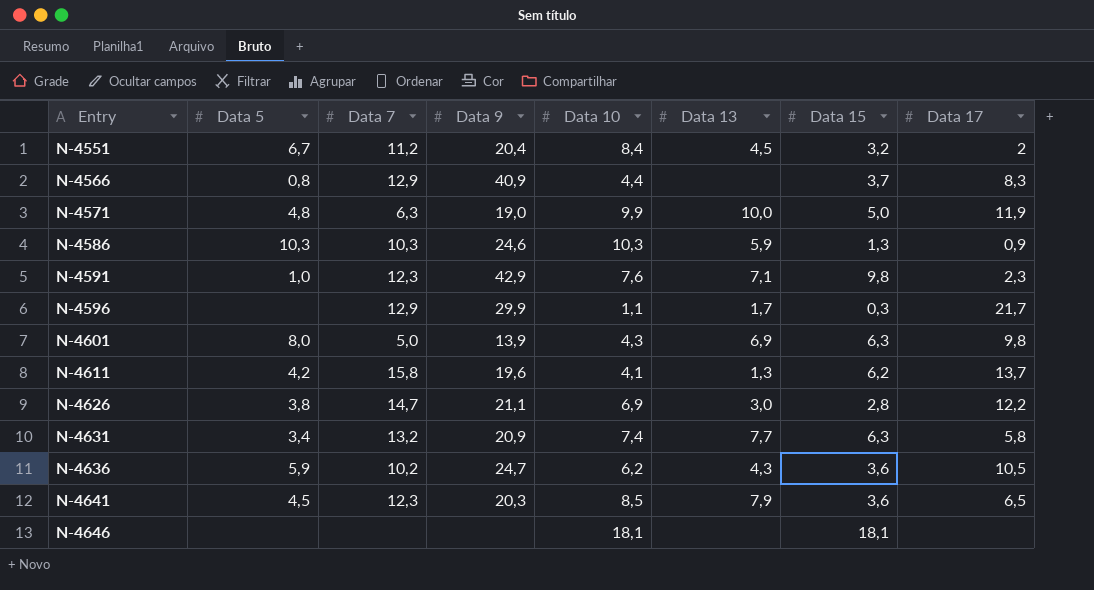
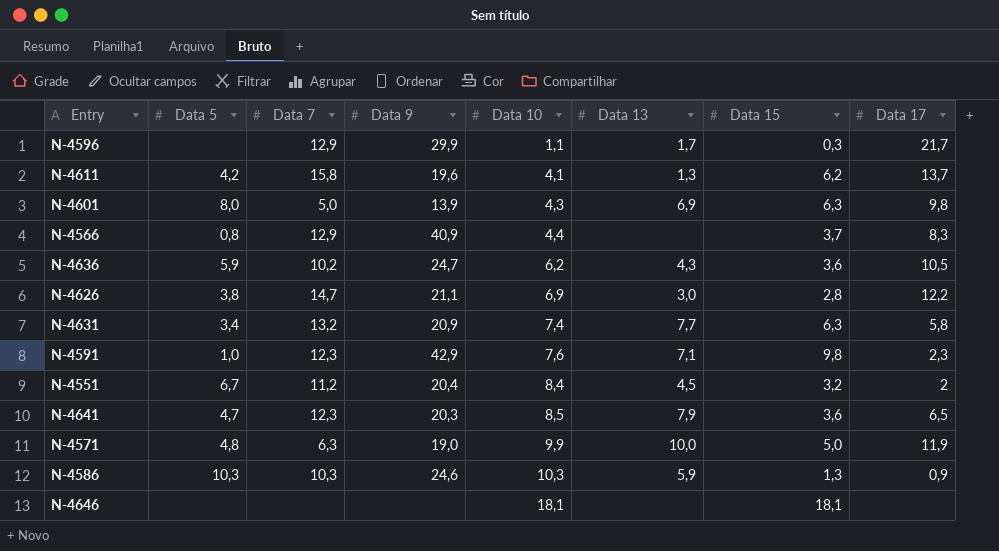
row order: Entry ascending -> Data 10 ascending
N-4641 | Data 5: 4,5 -> 4,7

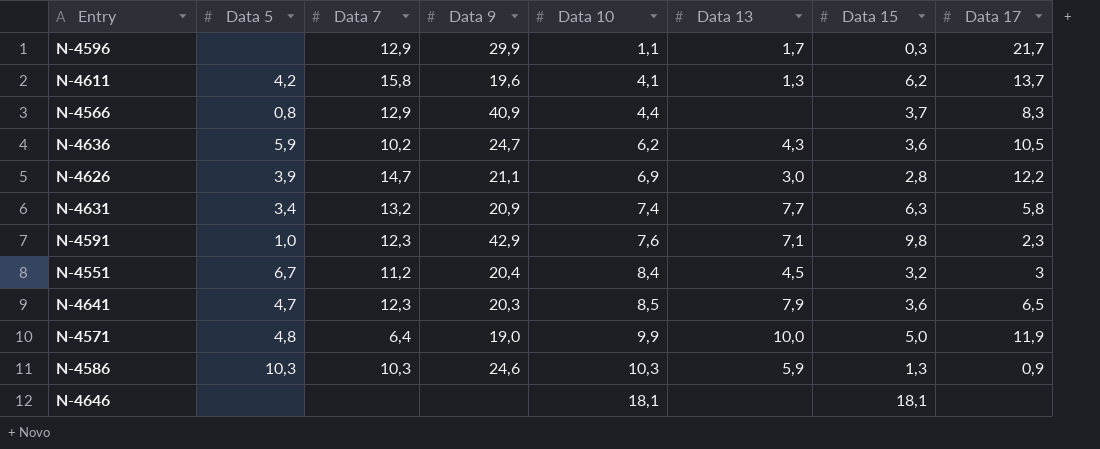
row N-4601: 8,0 | 5,0 | 13,9 | 4,3 | 6,9 | 6,3 | 9,8 -> none
N-4626 | Data 5: 3,8 -> 3,9
N-4551 | Data 17: 2 -> 3
N-4571 | Data 7: 6,3 -> 6,4

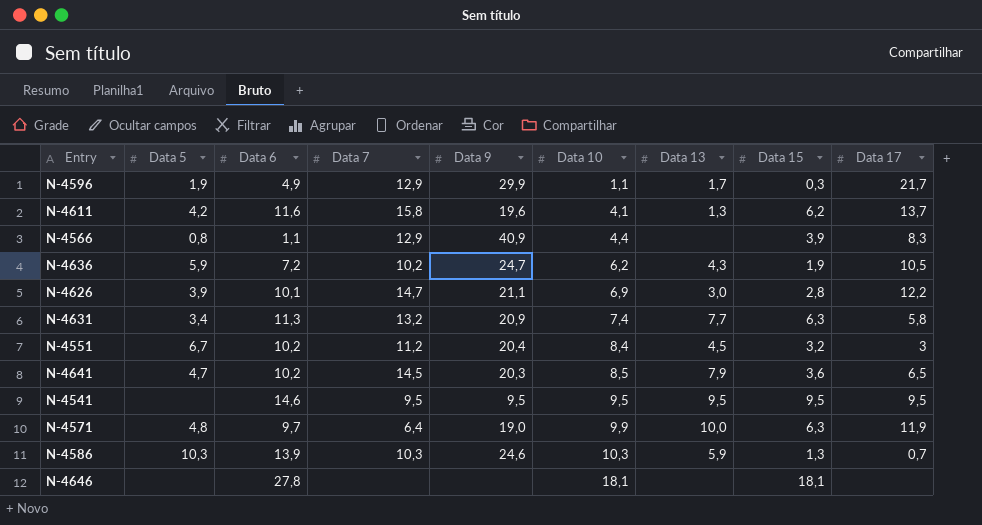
column Data 6 | position: none -> 3
row N-4591: 1,0 | 12,3 | 42,9 | 7,6 | 7,1 | 9,8 | 2,3 -> none
N-4596 | Data 5: none -> 1,9
N-4566 | Data 15: 3,7 -> 3,9
N-4636 | Data 15: 3,6 -> 1,9
N-4641 | Data 7: 12,3 -> 14,5
row N-4541: none -> none | 14,6 | 9,5 | 9,5 | 9,5 | 9,5 | 9,5 | 9,5
N-4571 | Data 15: 5,0 -> 6,3
N-4586 | Data 17: 0,9 -> 0,7

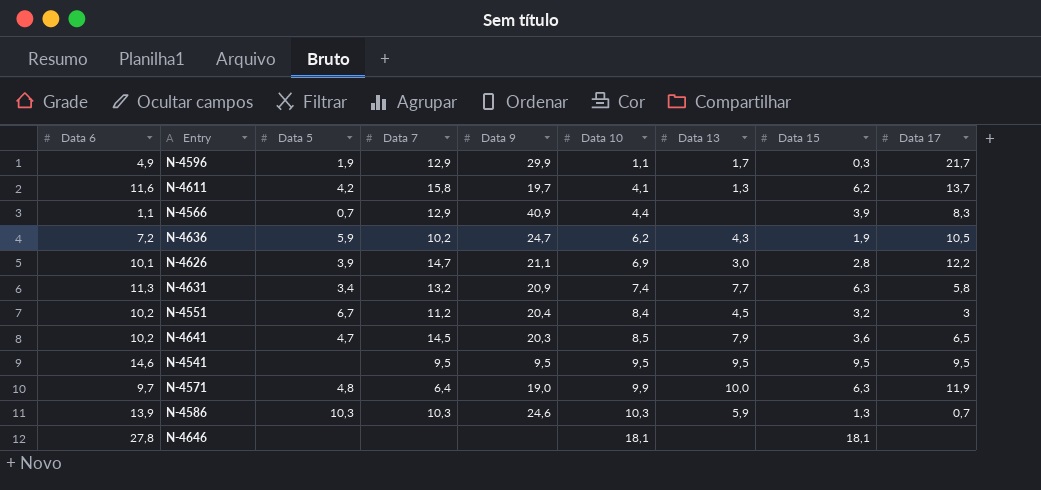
column Data 6 | position: 3 -> 1
N-4611 | Data 9: 19,6 -> 19,7
N-4566 | Data 5: 0,8 -> 0,7

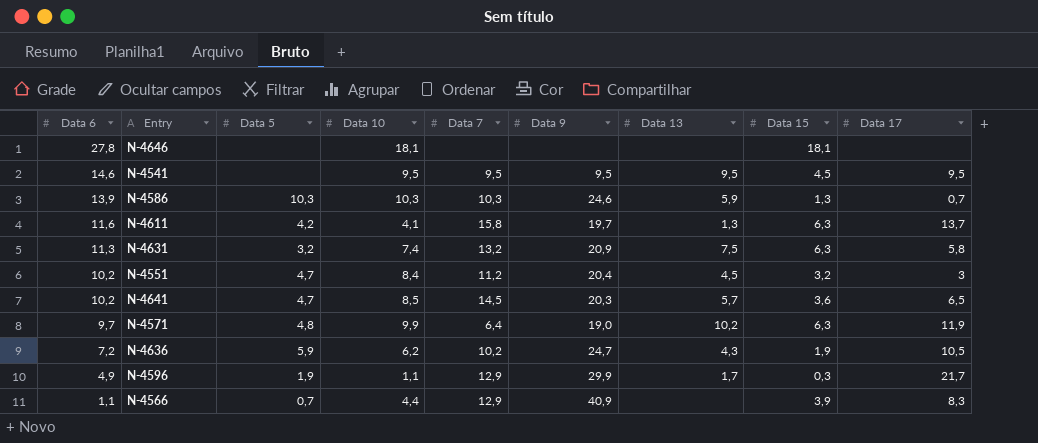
row order: Data 10 ascending -> Data 6 descending
column Data 10 | position: 6 -> 4
row N-4626: 10,1 | 3,9 | 14,7 | 21,1 | 6,9 | 3,0 | 2,8 | 12,2 -> none
N-4541 | Data 15: 9,5 -> 4,5
N-4611 | Data 15: 6,2 -> 6,3
N-4631 | Data 5: 3,4 -> 3,2
N-4631 | Data 13: 7,7 -> 7,5
N-4551 | Data 5: 6,7 -> 4,7
N-4641 | Data 13: 7,9 -> 5,7
N-4571 | Data 13: 10,0 -> 10,2

